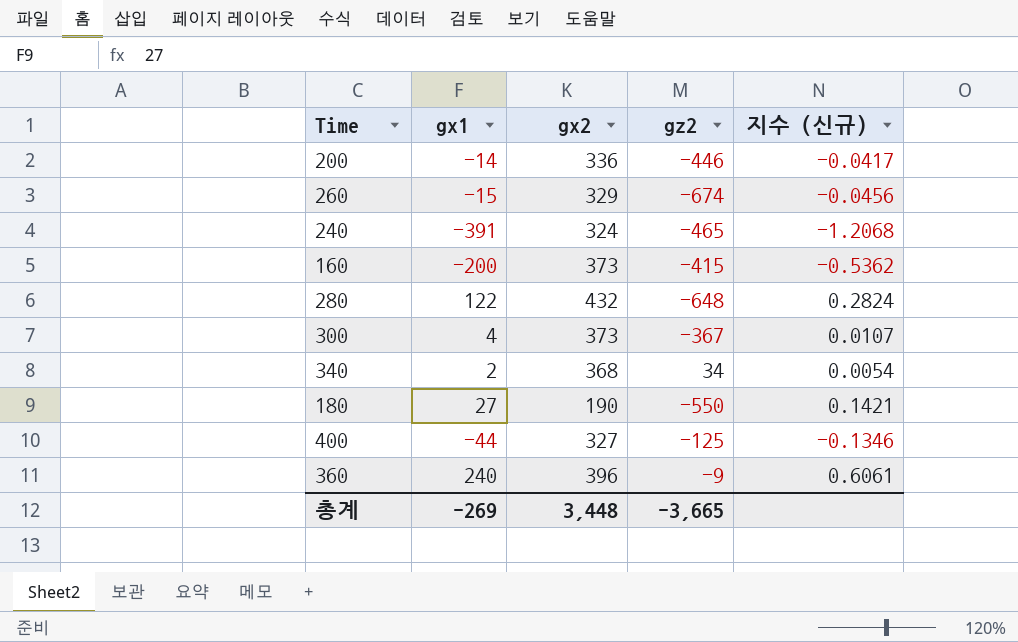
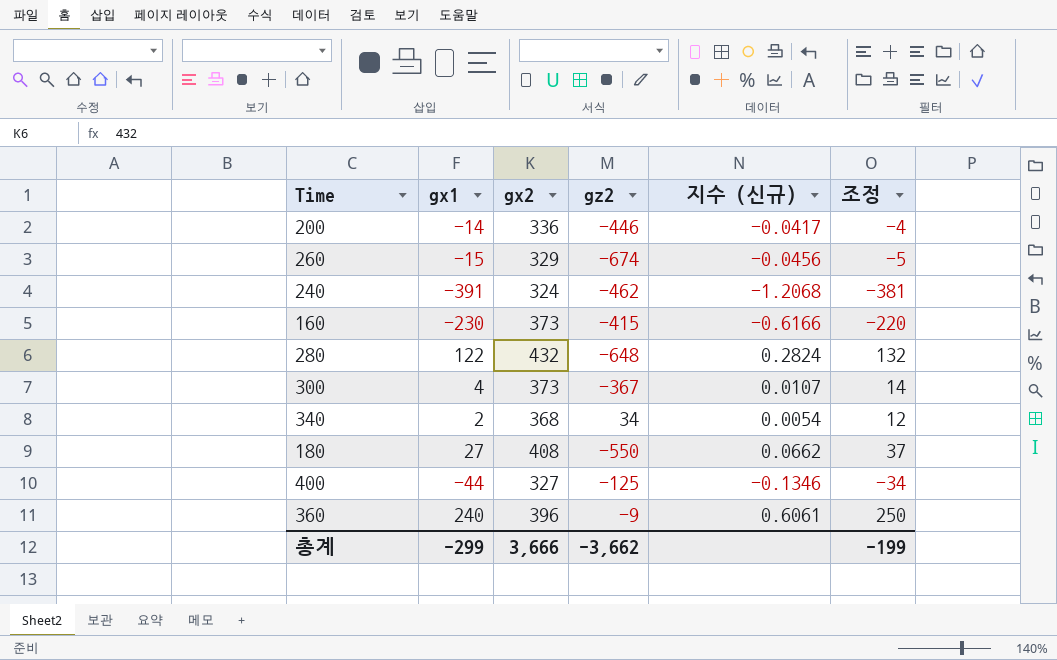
column 조정 | formula: none -> [gx1] + 10
240 | gz2: -465 -> -462
160 | gx1: -200 -> -230
160 | 지수 (신규): -0.5362 -> -0.6166
180 | gx2: 190 -> 408
180 | 지수 (신규): 0.1421 -> 0.0662
총계 | gx1: -269 -> -299
총계 | gx2: 3,448 -> 3,666
총계 | gz2: -3,665 -> -3,662

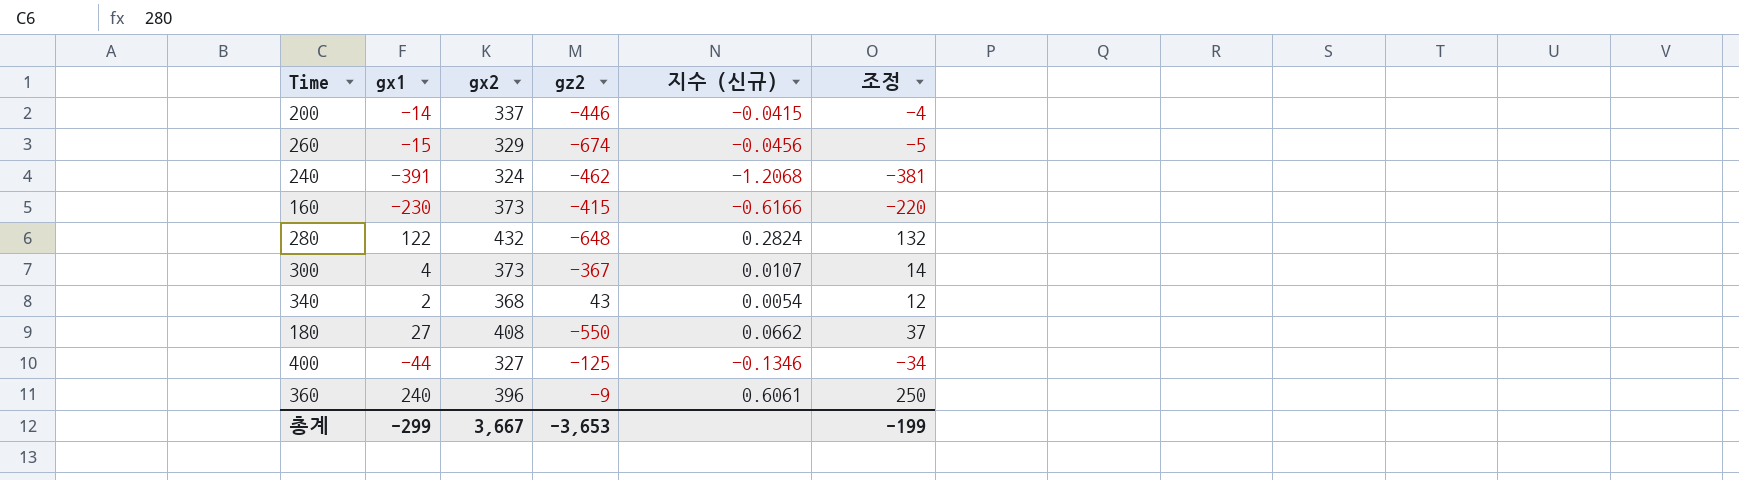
200 | gx2: 336 -> 337
200 | 지수 (신규): -0.0417 -> -0.0415
340 | gz2: 34 -> 43
총계 | gx2: 3,666 -> 3,667
총계 | gz2: -3,662 -> -3,653

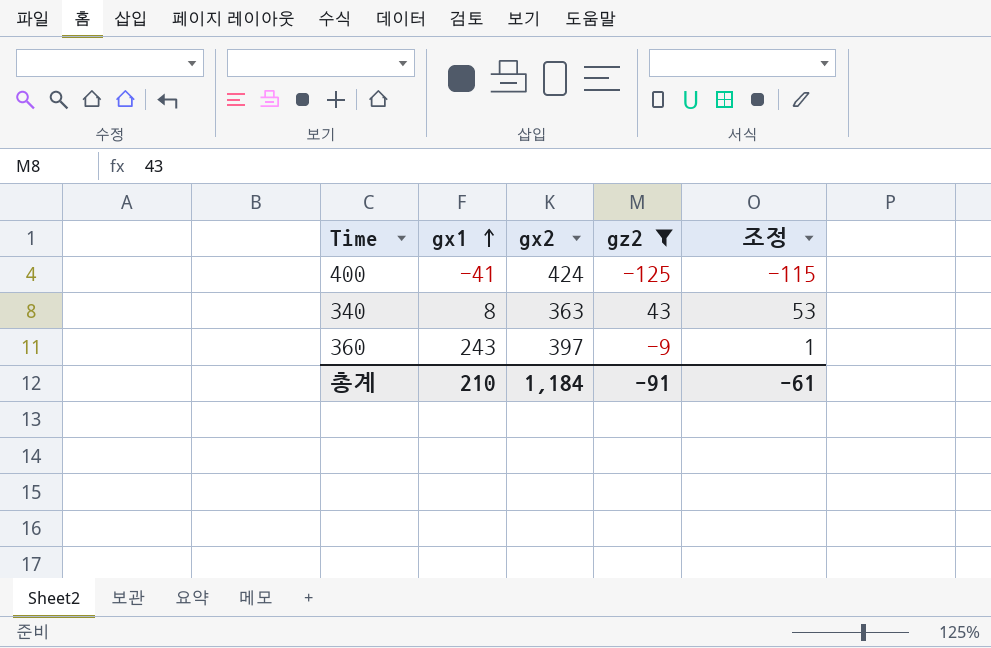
filter: none -> gz2 >= -125
row order: none -> gx1 ascending
column 지수 (신규) | formula: [gx1] / [gx2] -> none
column 조정 | formula: [gx1] + 10 -> [gz2] + 10
400 | gx1: -44 -> -41
400 | gx2: 327 -> 424
340 | gx1: 2 -> 8
340 | gx2: 368 -> 363
360 | gx1: 240 -> 243
360 | gx2: 396 -> 397
총계 | gx1: -299 -> 210
총계 | gx2: 3,667 -> 1,184
총계 | gz2: -3,653 -> -91
총계 | 조정: -199 -> -61

